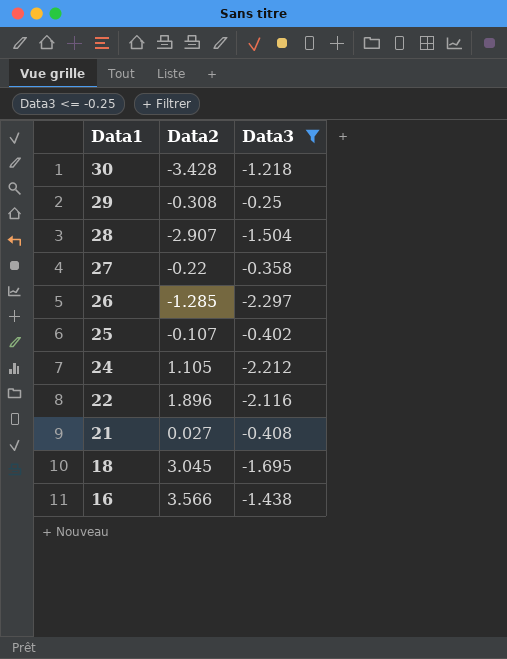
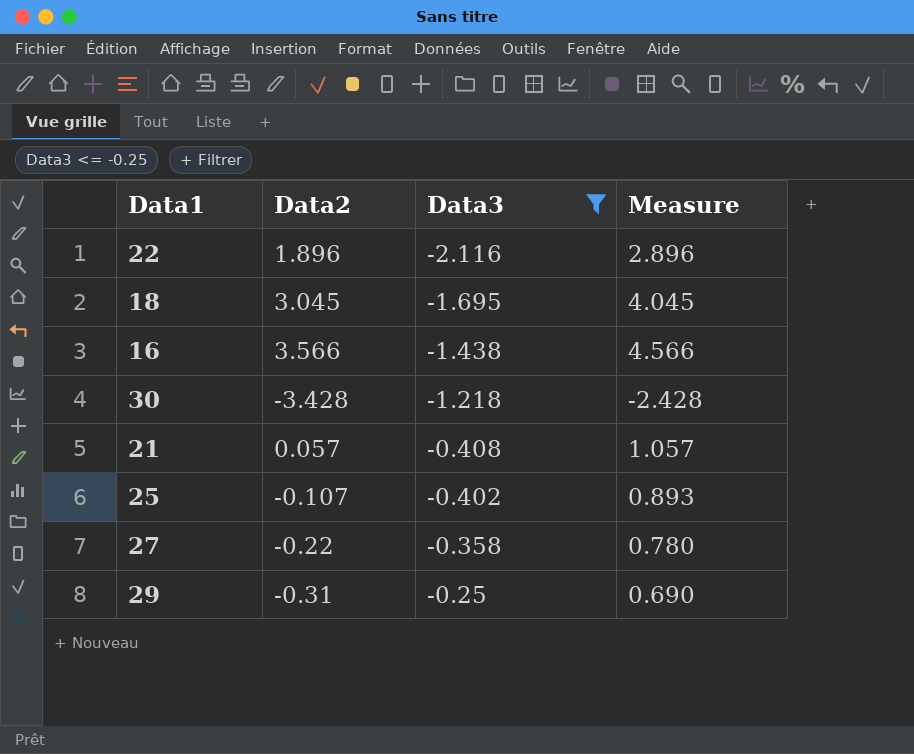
row order: Data1 descending -> Data3 ascending
column Measure | formula: none -> [Data2] + 1
row 28: -2.907 | -1.504 -> none
row 26: -1.285 | -2.297 -> none
row 24: 1.105 | -2.212 -> none
21 | Data2: 0.027 -> 0.057
29 | Data2: -0.308 -> -0.31

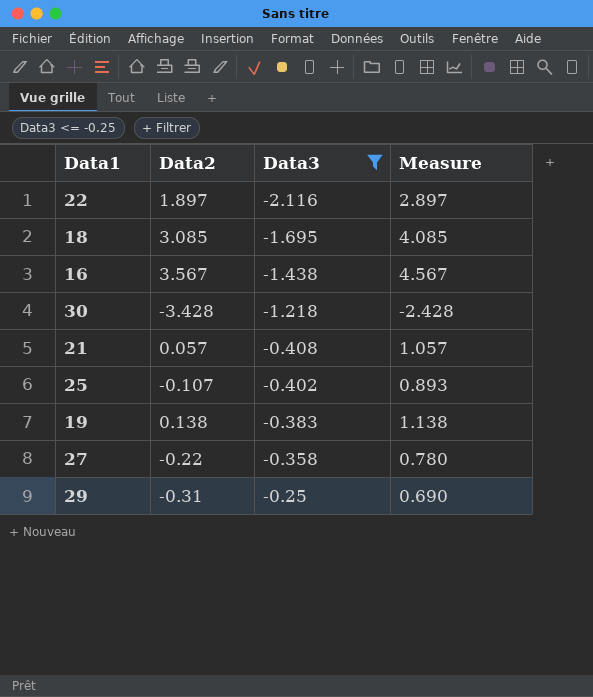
22 | Data2: 1.896 -> 1.897
22 | Measure: 2.896 -> 2.897
18 | Data2: 3.045 -> 3.085
18 | Measure: 4.045 -> 4.085
16 | Data2: 3.566 -> 3.567
16 | Measure: 4.566 -> 4.567
row 19: none -> 0.138 | -0.383 | 1.138

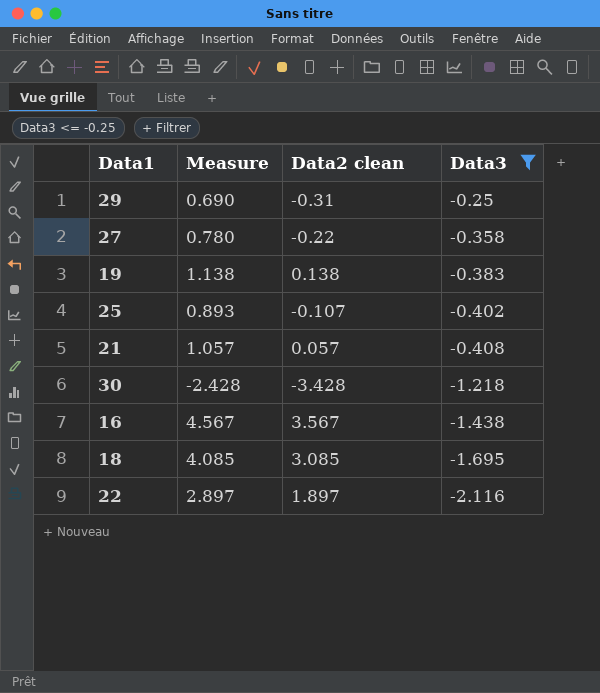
row order: Data3 ascending -> Data3 descending
column Measure | position: 4 -> 2
column name: Data2 -> Data2 clean

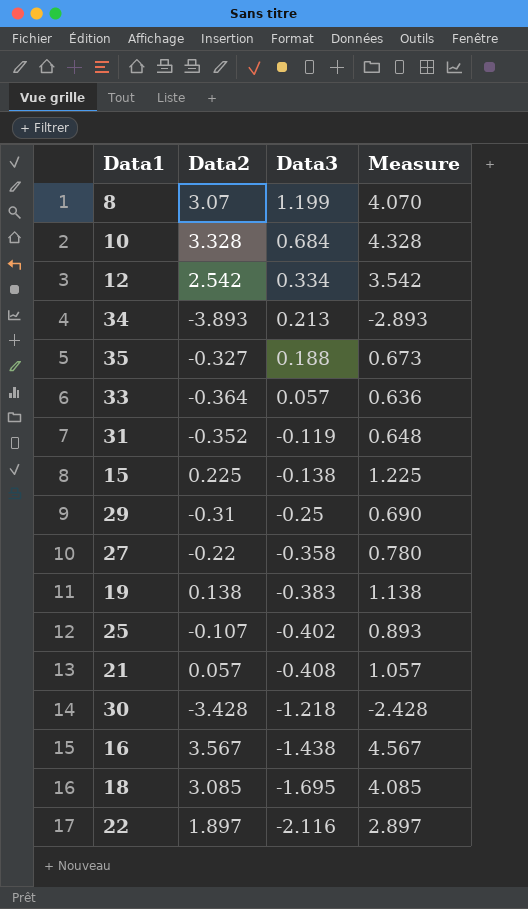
filter: Data3 <= -0.25 -> none
column name: Data2 clean -> Data2
column Measure | position: 2 -> 4

